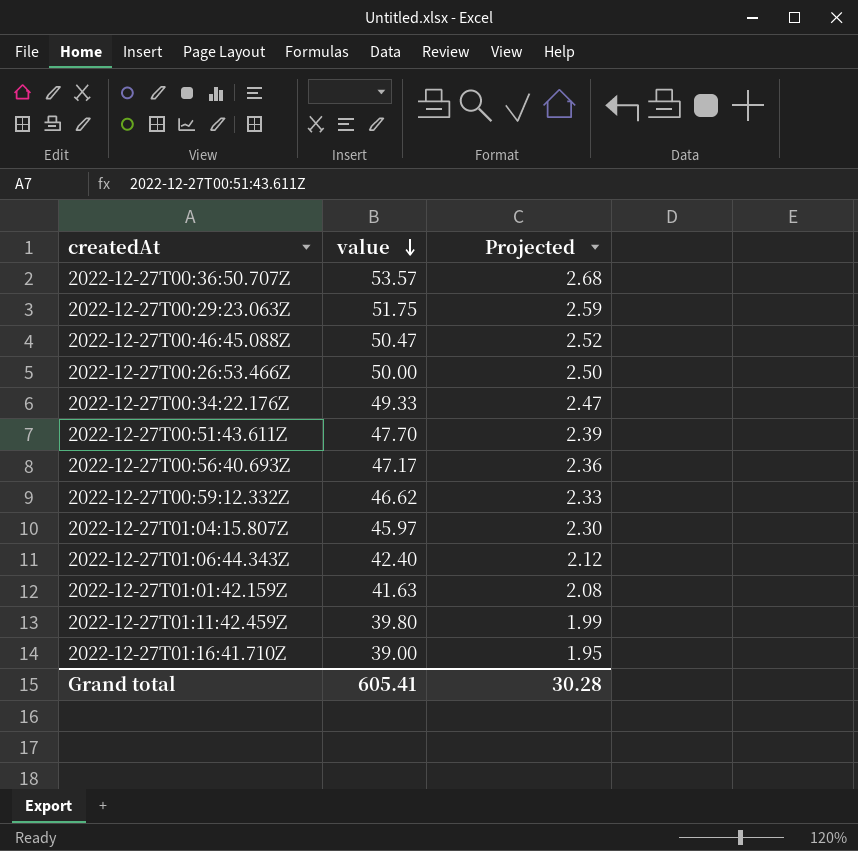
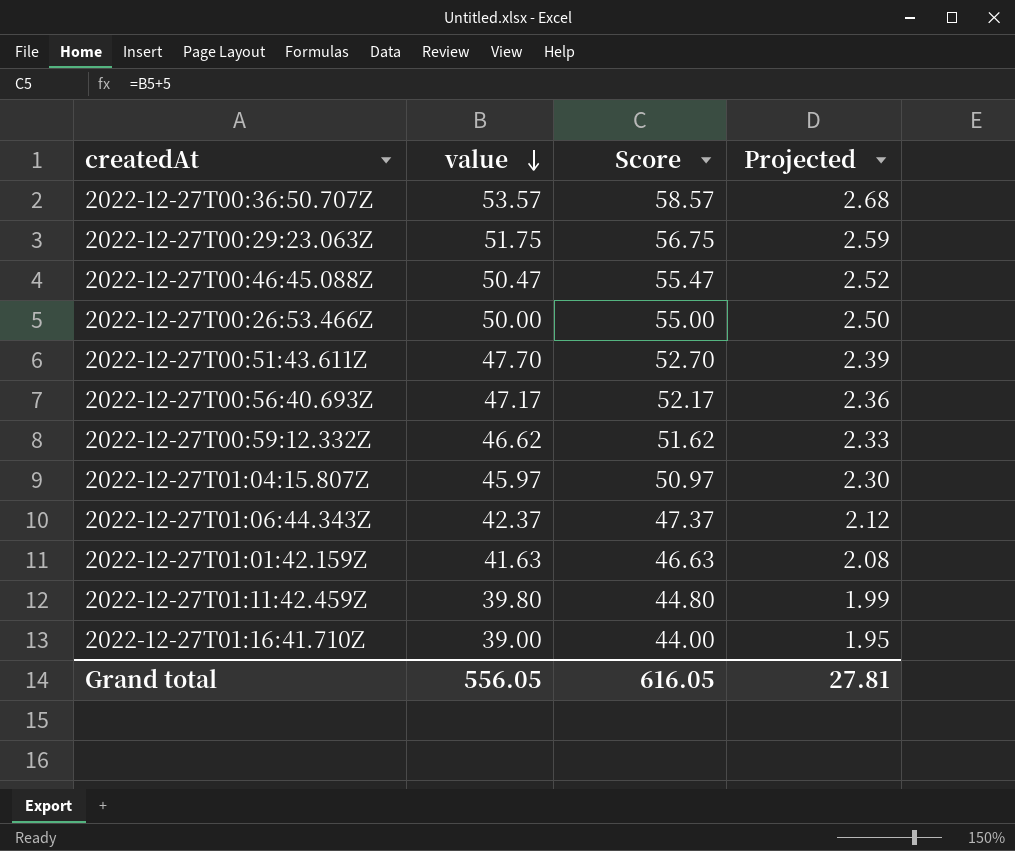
column Score | formula: none -> [value] + 5
row 2022-12-27T00:34:22.176Z: 49.33 | 2.47 -> none
2022-12-27T01:06:44.343Z | value: 42.40 -> 42.37
Grand total | value: 605.41 -> 556.05
Grand total | Projected: 30.28 -> 27.81

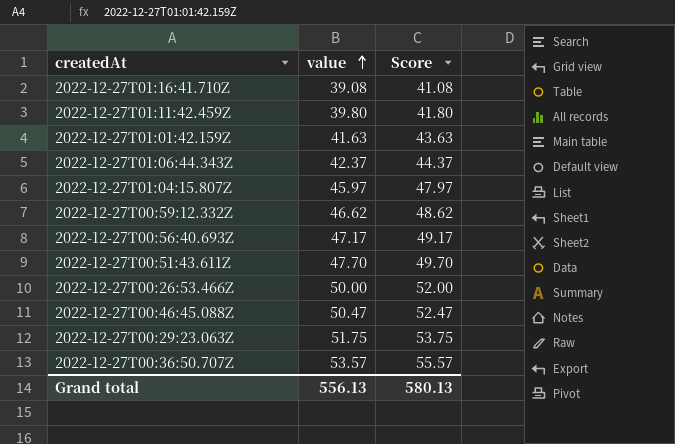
row order: value descending -> value ascending
column Projected | formula: [value] * 0.05 -> none
column Score | formula: [value] + 5 -> [value] + 2
2022-12-27T01:16:41.710Z | value: 39.00 -> 39.08
Grand total | value: 556.05 -> 556.13
Grand total | Score: 616.05 -> 580.13

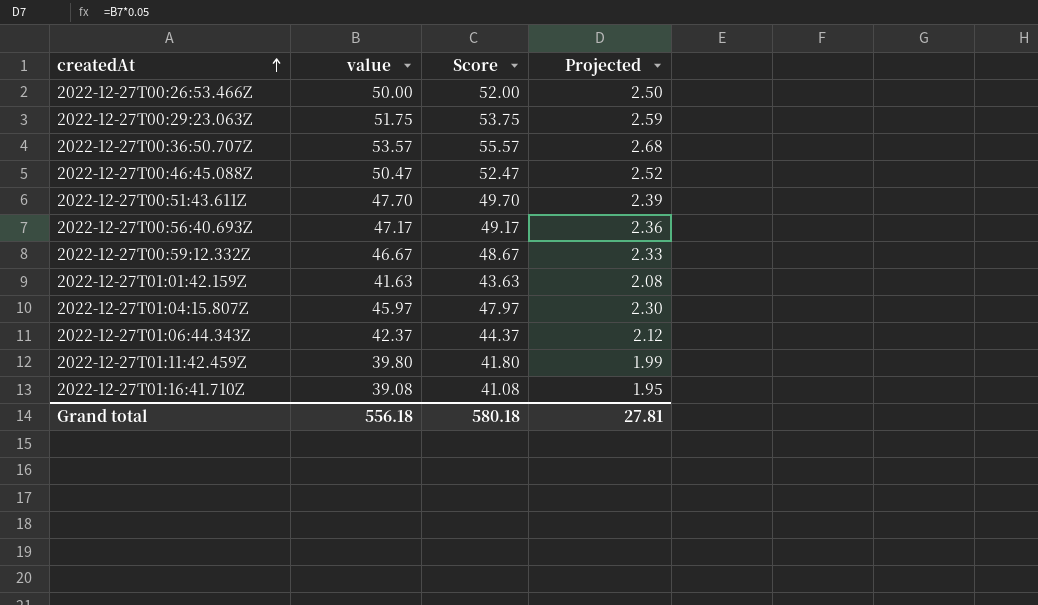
row order: value ascending -> createdAt ascending
column Projected | formula: none -> [value] * 0.05
2022-12-27T00:59:12.332Z | value: 46.62 -> 46.67
2022-12-27T00:59:12.332Z | Score: 48.62 -> 48.67
Grand total | value: 556.13 -> 556.18
Grand total | Score: 580.13 -> 580.18

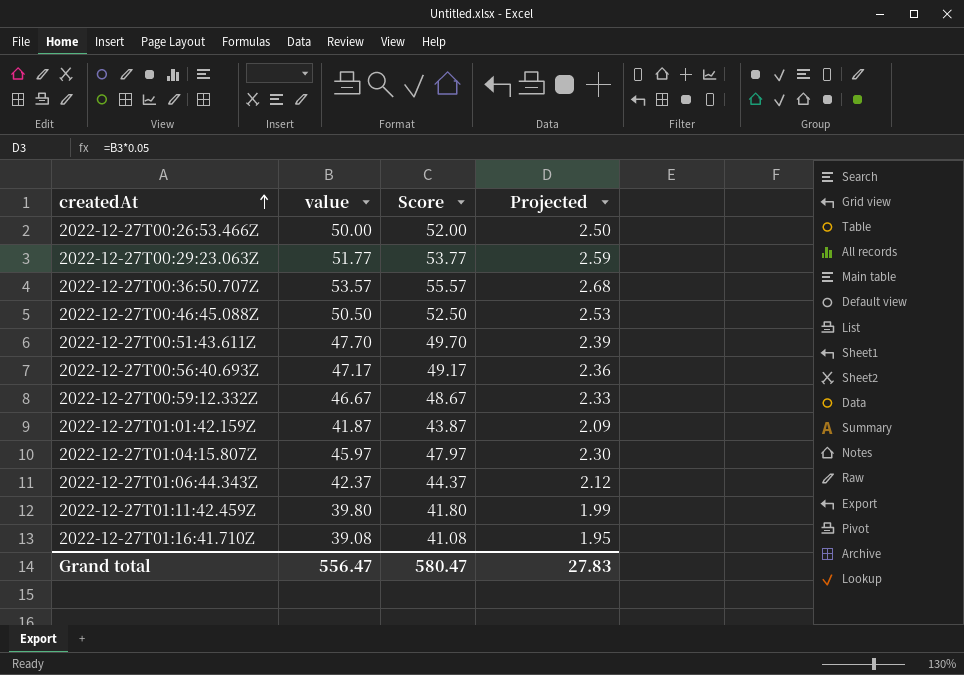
2022-12-27T00:29:23.063Z | value: 51.75 -> 51.77
2022-12-27T00:29:23.063Z | Score: 53.75 -> 53.77
2022-12-27T00:46:45.088Z | value: 50.47 -> 50.50
2022-12-27T00:46:45.088Z | Score: 52.47 -> 52.50
2022-12-27T00:46:45.088Z | Projected: 2.52 -> 2.53
2022-12-27T01:01:42.159Z | value: 41.63 -> 41.87
2022-12-27T01:01:42.159Z | Score: 43.63 -> 43.87
2022-12-27T01:01:42.159Z | Projected: 2.08 -> 2.09
Grand total | value: 556.18 -> 556.47
Grand total | Score: 580.18 -> 580.47
Grand total | Projected: 27.81 -> 27.83

